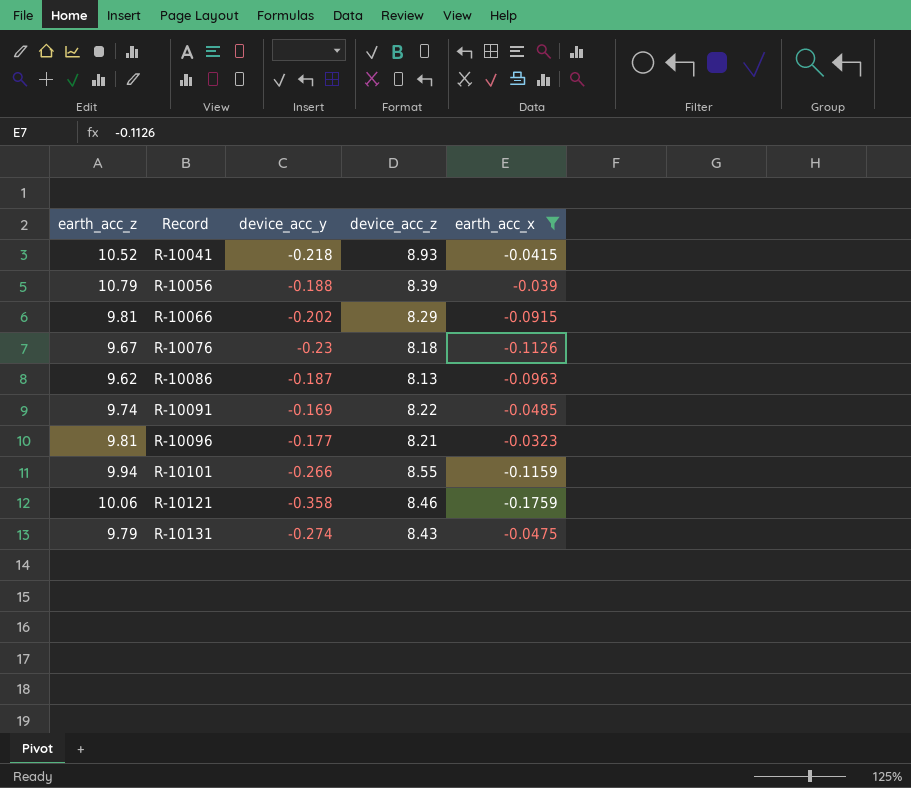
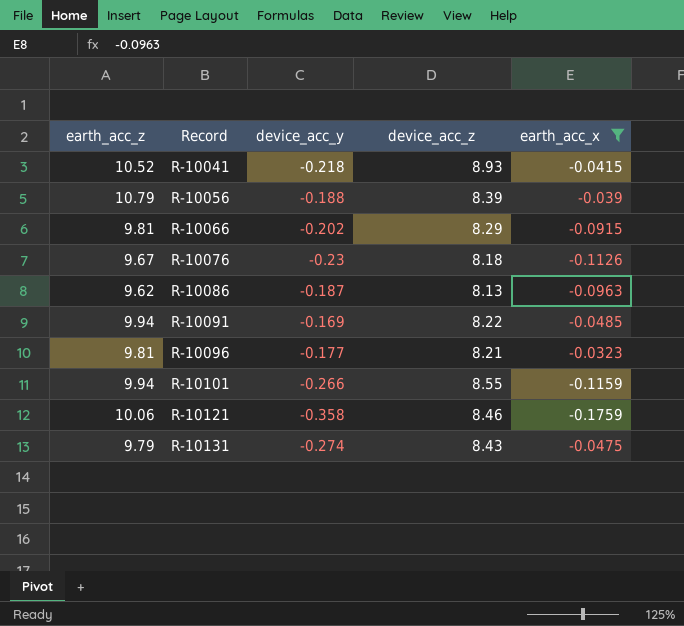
R-10091 | earth_acc_z: 9.74 -> 9.94

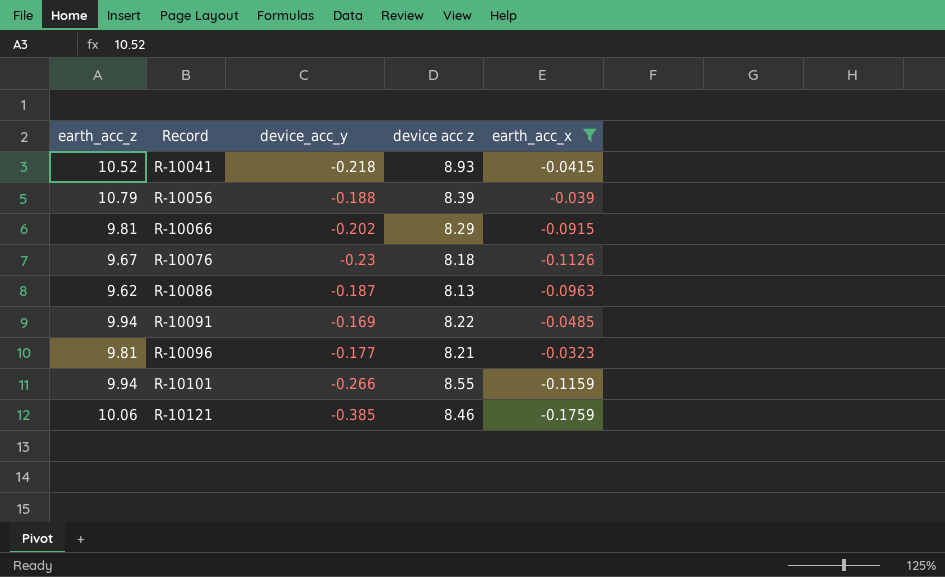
column name: device_acc_z -> device acc z
row R-10131: 9.79 | -0.274 | 8.43 | -0.0475 -> none
R-10121 | device_acc_y: -0.358 -> -0.385

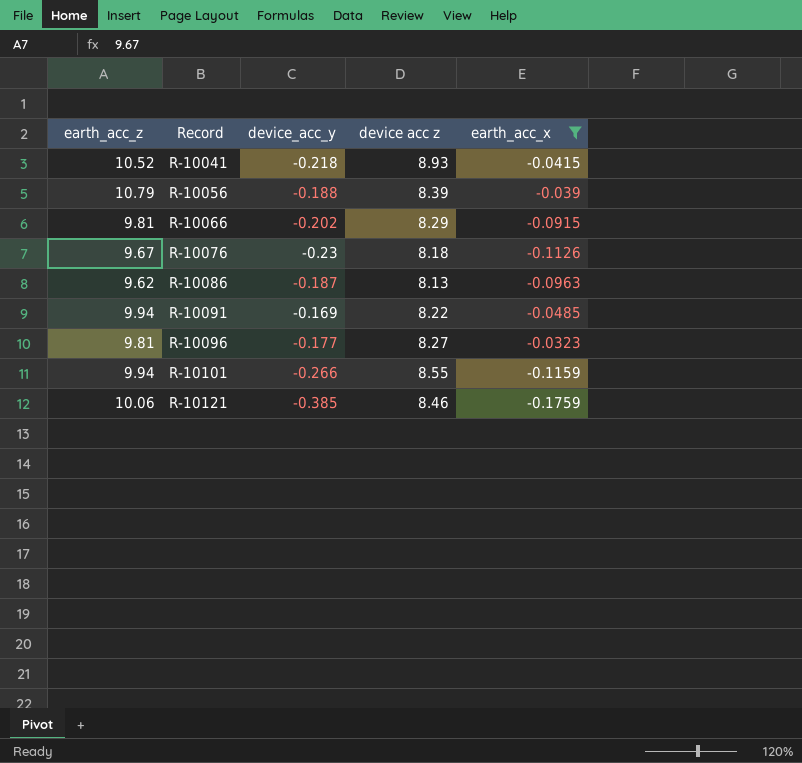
R-10096 | device acc z: 8.21 -> 8.27

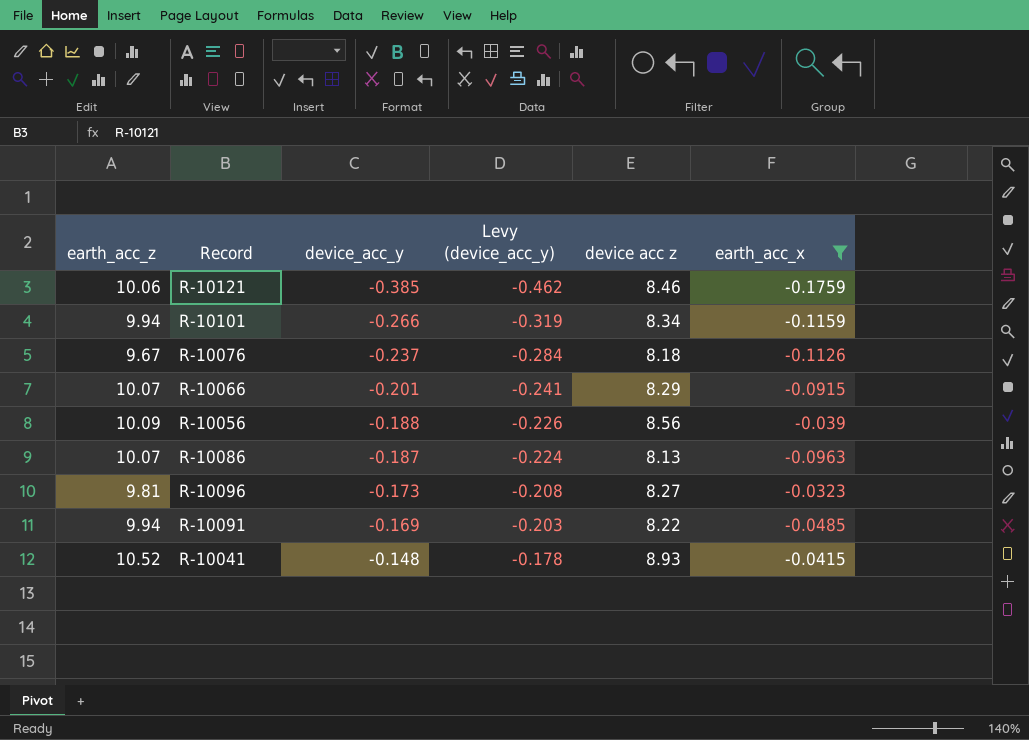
row order: Record ascending -> device_acc_y ascending
column Levy (device_acc_y) | formula: none -> [device_acc_y] * 1.2
R-10101 | device acc z: 8.55 -> 8.34
R-10076 | device_acc_y: -0.23 -> -0.237
R-10066 | earth_acc_z: 9.81 -> 10.07
R-10066 | device_acc_y: -0.202 -> -0.201
R-10056 | earth_acc_z: 10.79 -> 10.09
R-10056 | device acc z: 8.39 -> 8.56
R-10086 | earth_acc_z: 9.62 -> 10.07
R-10096 | device_acc_y: -0.177 -> -0.173
R-10041 | device_acc_y: -0.218 -> -0.148

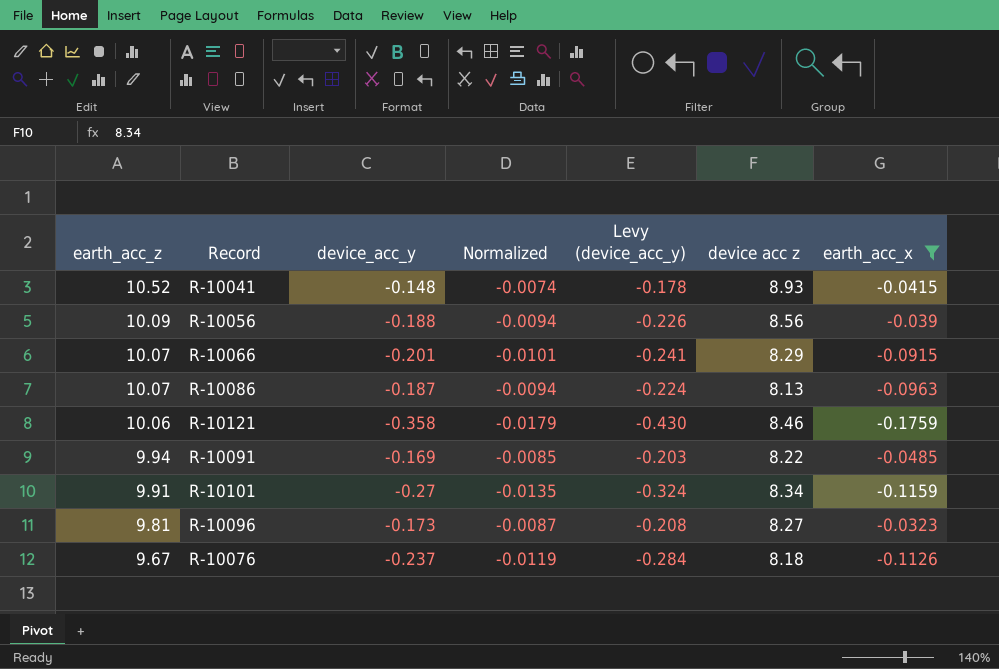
row order: device_acc_y ascending -> earth_acc_z descending
column Normalized | formula: none -> [device_acc_y] * 0.05
R-10121 | device_acc_y: -0.385 -> -0.358
R-10121 | Levy (device_acc_y): -0.462 -> -0.430
R-10101 | earth_acc_z: 9.94 -> 9.91
R-10101 | device_acc_y: -0.266 -> -0.27
R-10101 | Levy (device_acc_y): -0.319 -> -0.324

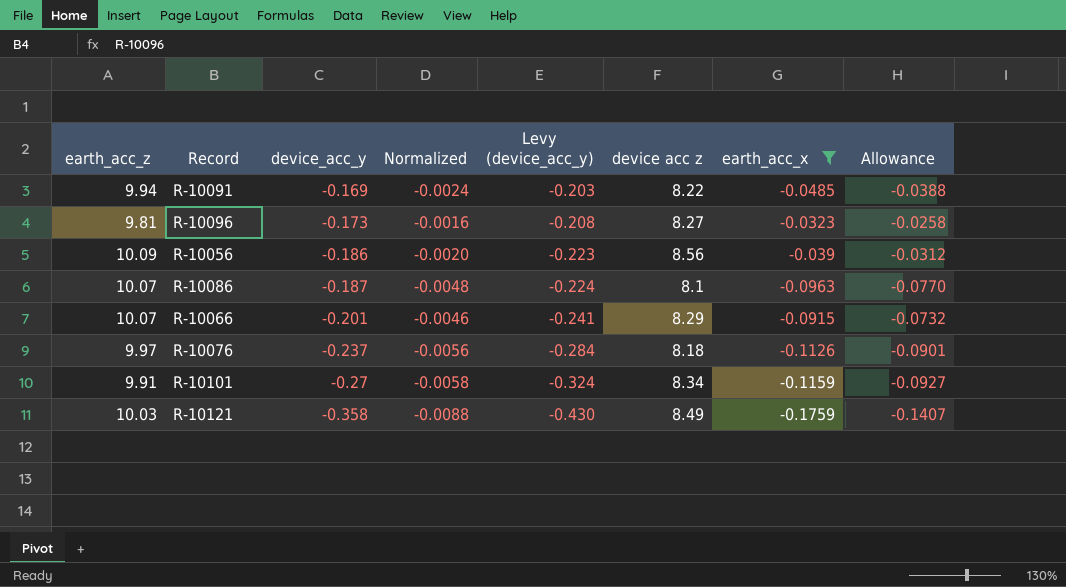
row order: earth_acc_z descending -> device_acc_y descending
column Normalized | formula: [device_acc_y] * 0.05 -> [earth_acc_x] * 0.05
column Allowance | formula: none -> [earth_acc_x] * 0.8
row R-10041: 10.52 | -0.148 | -0.0074 | -0.178 | 8.93 | -0.0415 -> none
R-10056 | device_acc_y: -0.188 -> -0.186
R-10056 | Levy (device_acc_y): -0.226 -> -0.223
R-10086 | device acc z: 8.13 -> 8.1
R-10076 | earth_acc_z: 9.67 -> 9.97
R-10121 | earth_acc_z: 10.06 -> 10.03
R-10121 | device acc z: 8.46 -> 8.49

